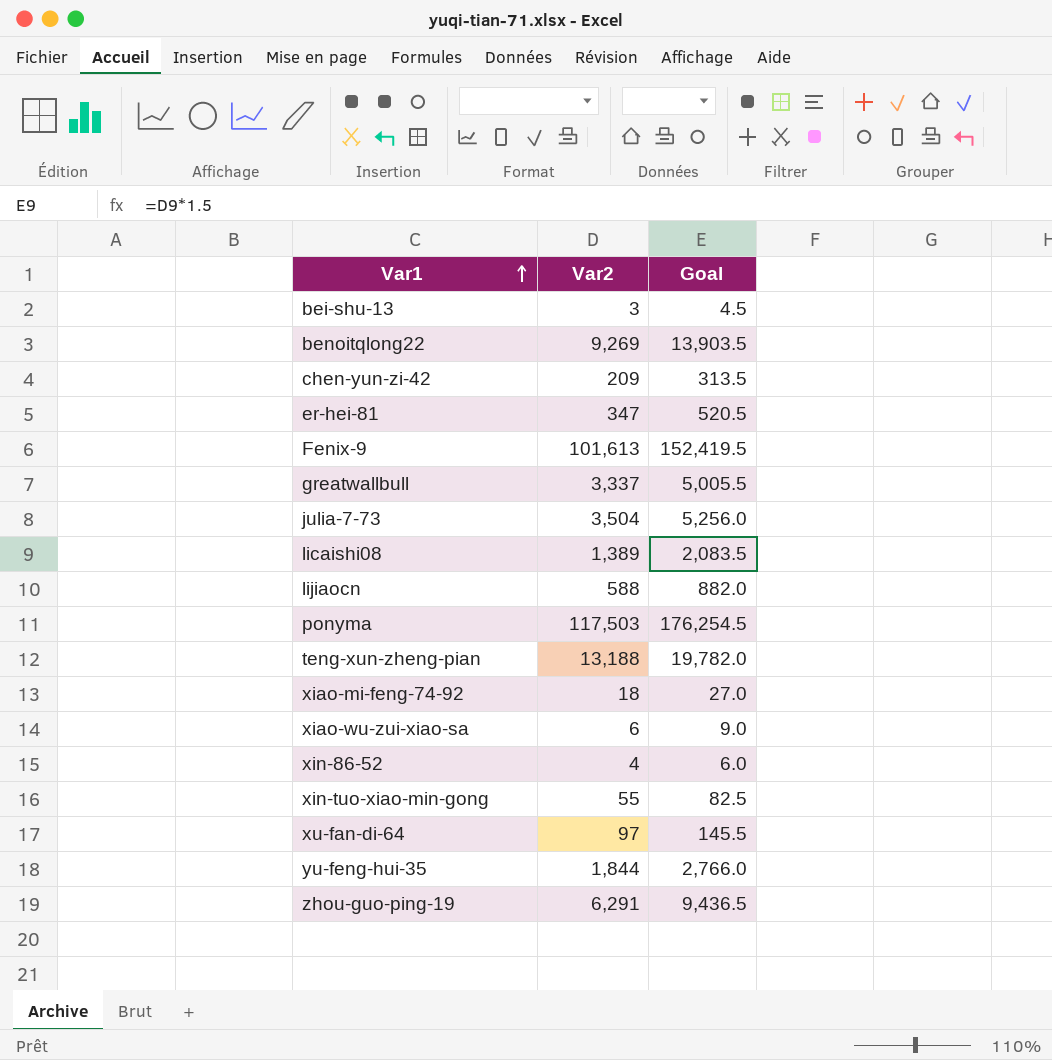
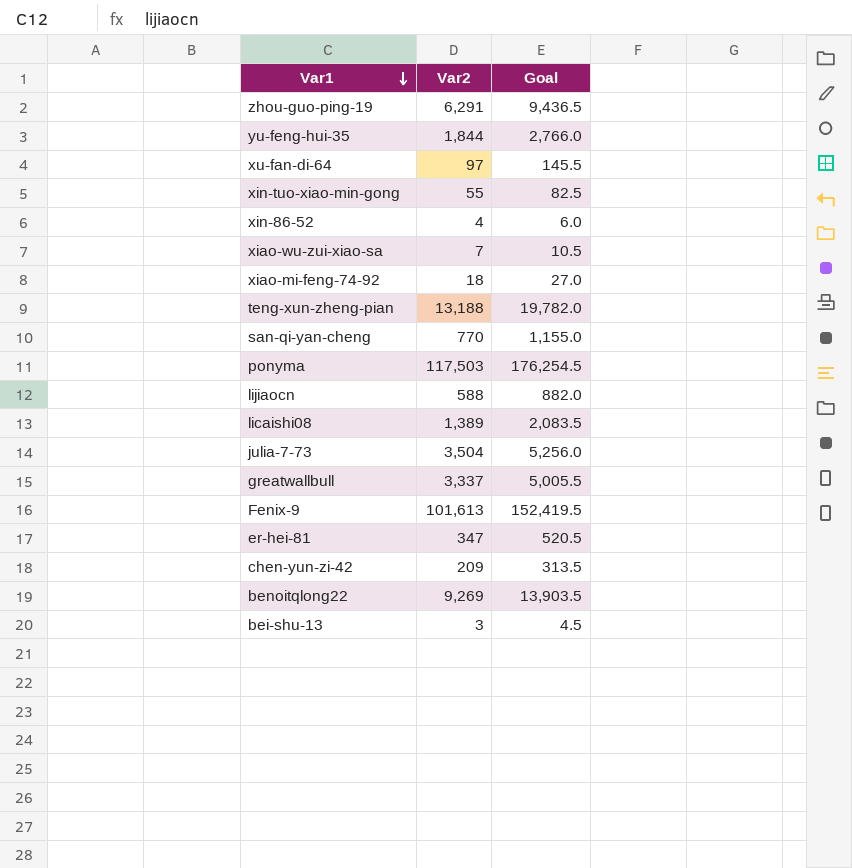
row order: Var1 ascending -> Var1 descending
xiao-wu-zui-xiao-sa | Var2: 6 -> 7
xiao-wu-zui-xiao-sa | Goal: 9.0 -> 10.5
row san-qi-yan-cheng: none -> 770 | 1,155.0

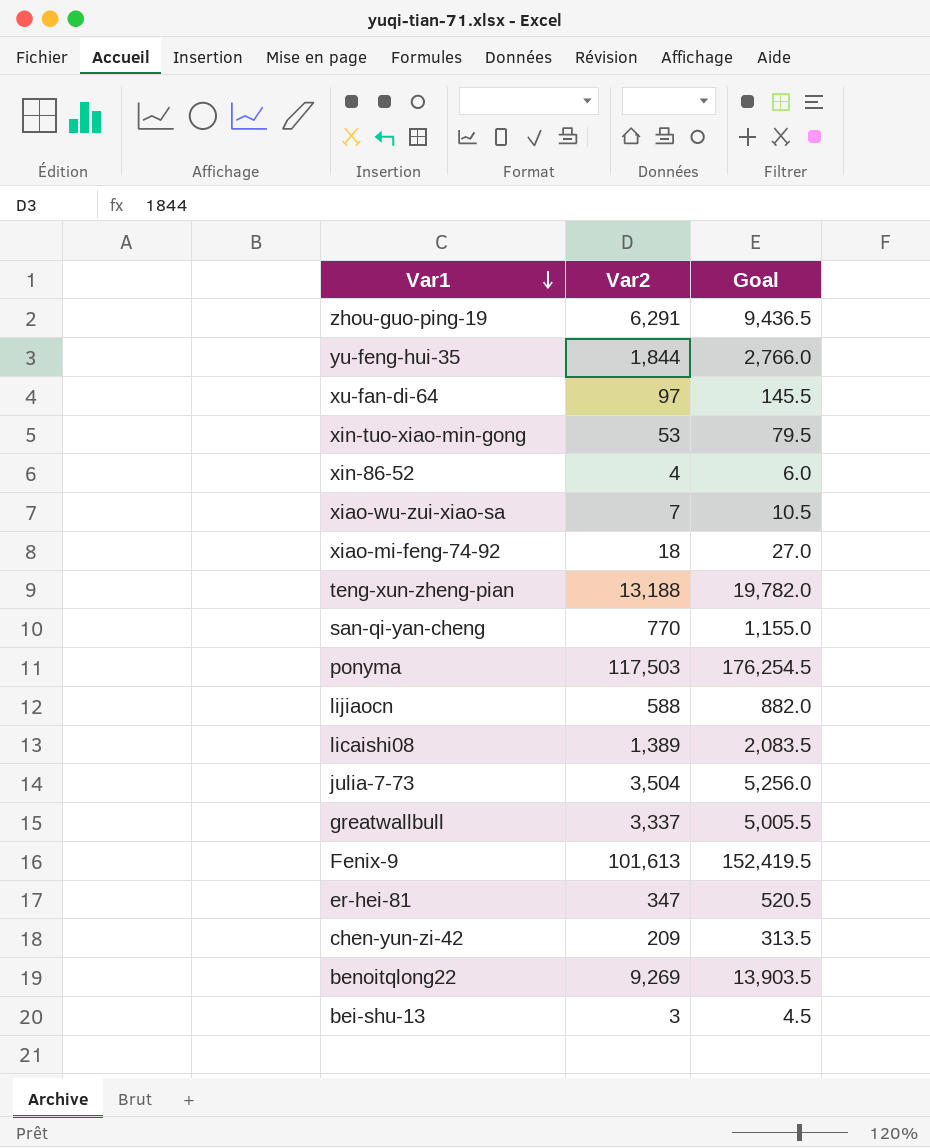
xin-tuo-xiao-min-gong | Var2: 55 -> 53
xin-tuo-xiao-min-gong | Goal: 82.5 -> 79.5

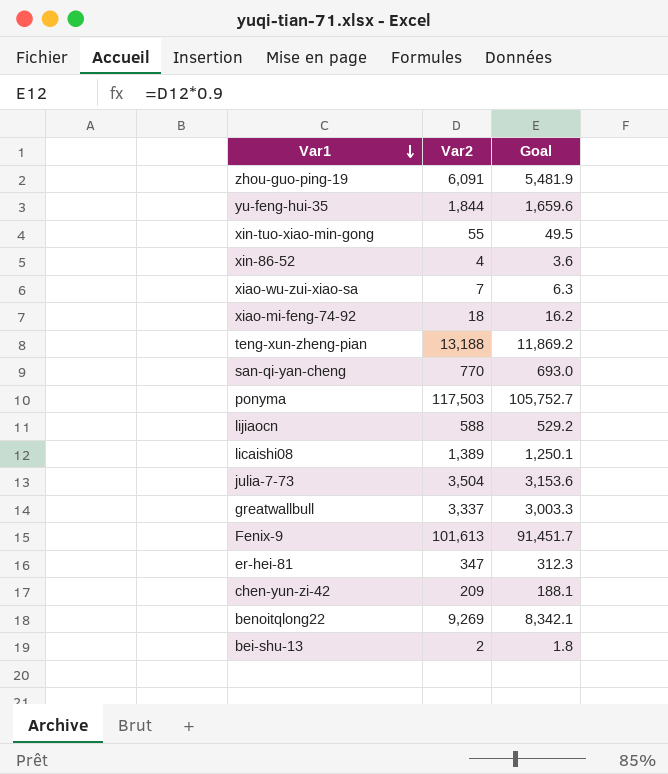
column Goal | formula: [Var2] * 1.5 -> [Var2] * 0.9
row xu-fan-di-64: 97 | 145.5 -> none
zhou-guo-ping-19 | Var2: 6,291 -> 6,091
xin-tuo-xiao-min-gong | Var2: 53 -> 55
bei-shu-13 | Var2: 3 -> 2

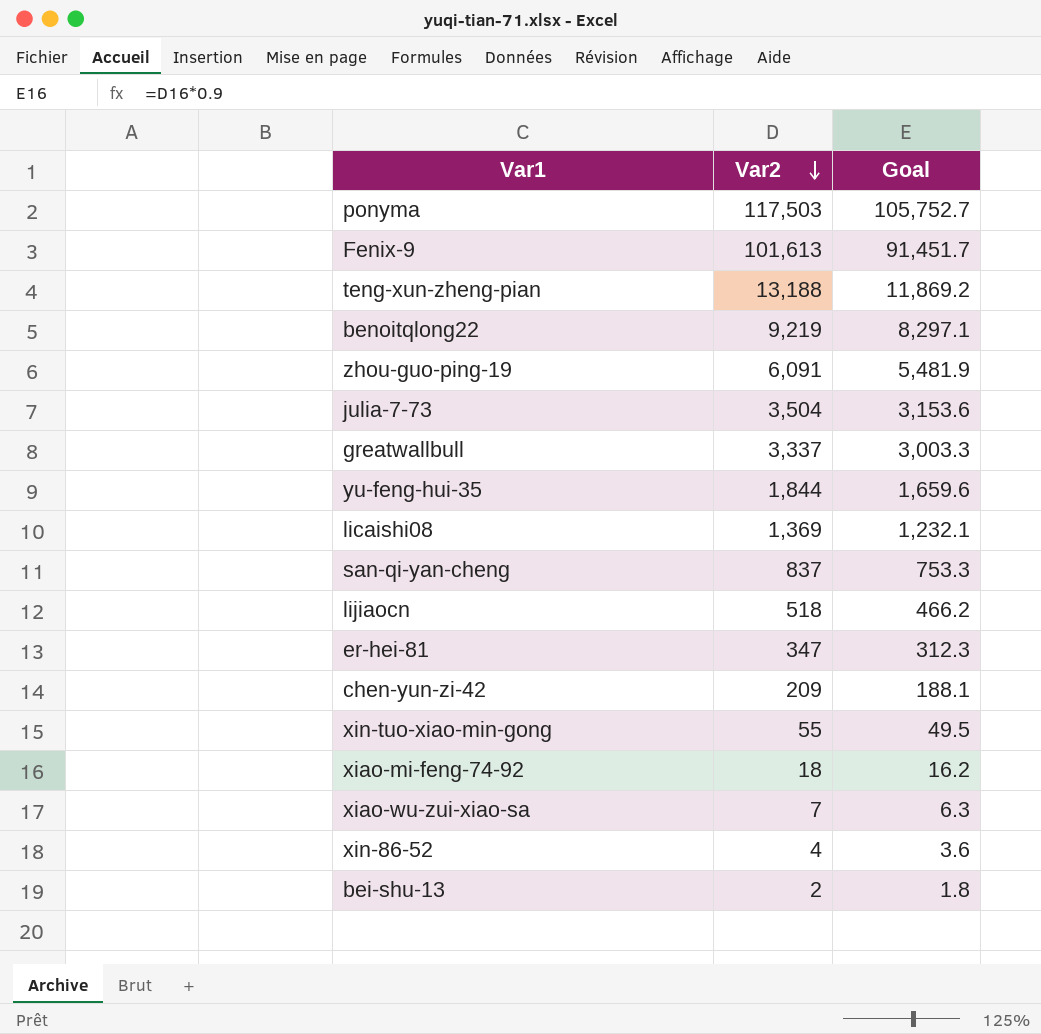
row order: Var1 descending -> Var2 descending
benoitqlong22 | Var2: 9,269 -> 9,219
benoitqlong22 | Goal: 8,342.1 -> 8,297.1
licaishi08 | Var2: 1,389 -> 1,369
licaishi08 | Goal: 1,250.1 -> 1,232.1
san-qi-yan-cheng | Var2: 770 -> 837
san-qi-yan-cheng | Goal: 693.0 -> 753.3
lijiaocn | Var2: 588 -> 518
lijiaocn | Goal: 529.2 -> 466.2

